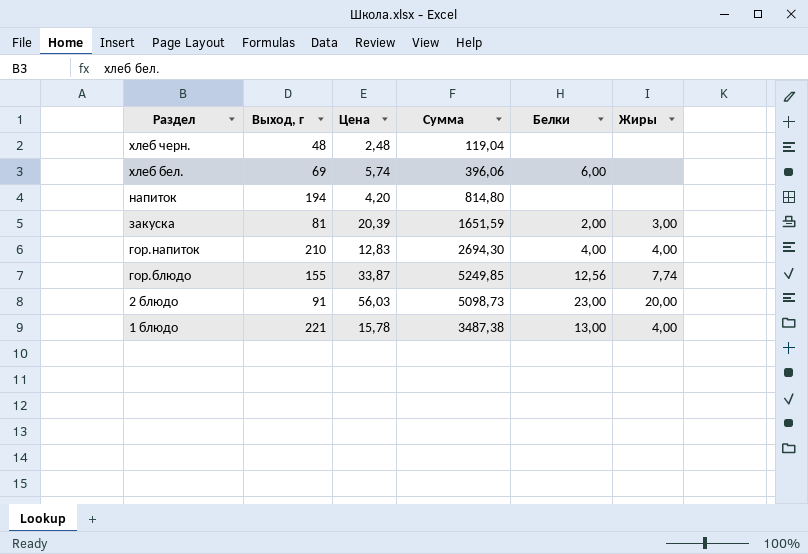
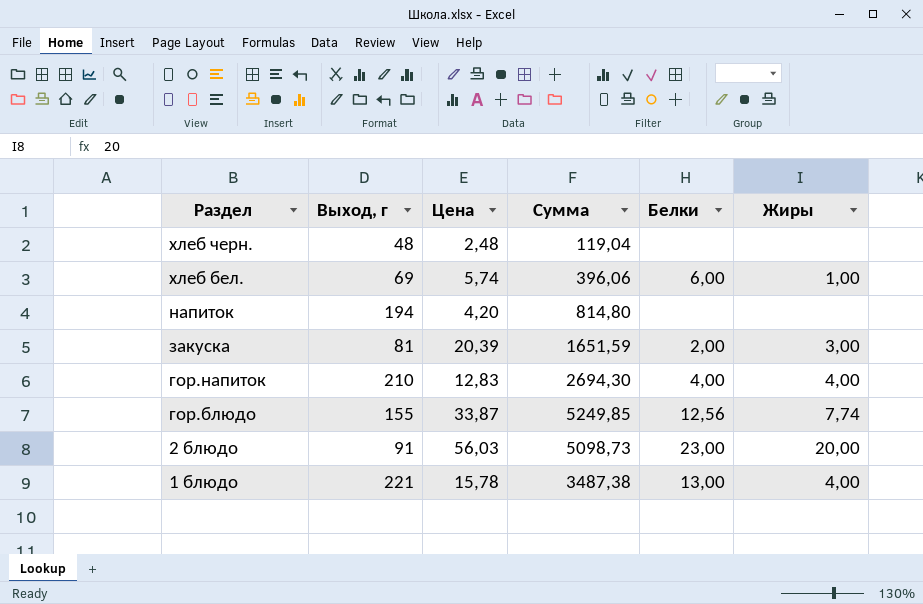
хлеб бел. | Жиры: none -> 1,00

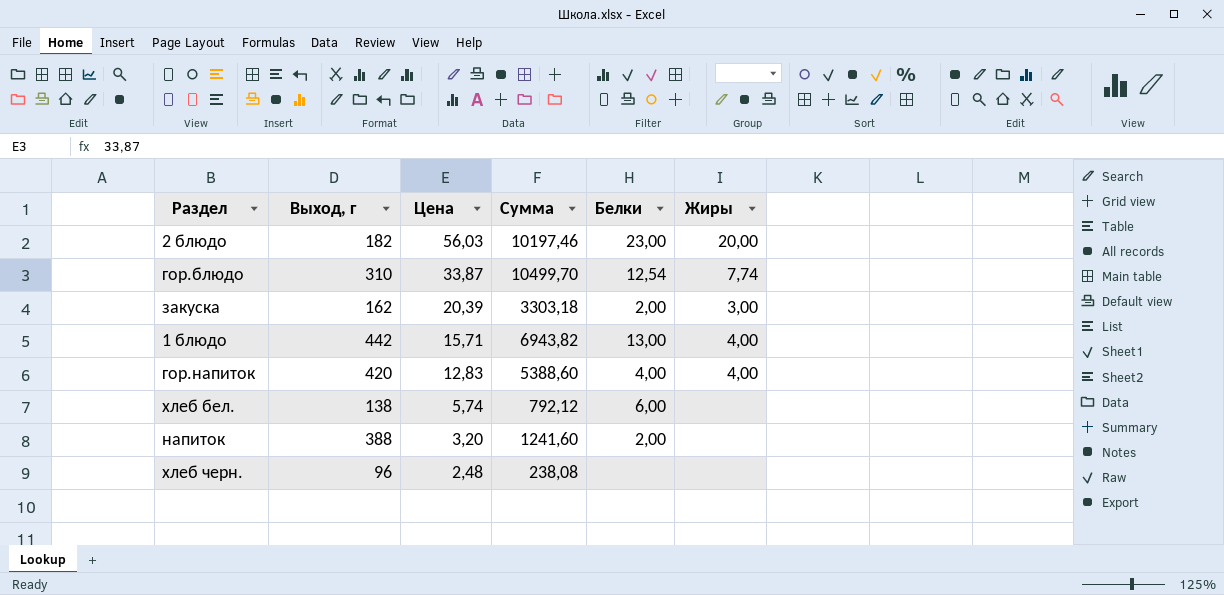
row order: Раздел descending -> Цена descending
2 блюдо | Выход, г: 91 -> 182
2 блюдо | Сумма: 5098,73 -> 10197,46
гор.блюдо | Выход, г: 155 -> 310
гор.блюдо | Сумма: 5249,85 -> 10499,70
гор.блюдо | Белки: 12,56 -> 12,54
закуска | Выход, г: 81 -> 162
закуска | Сумма: 1651,59 -> 3303,18
1 блюдо | Выход, г: 221 -> 442
1 блюдо | Цена: 15,78 -> 15,71
1 блюдо | Сумма: 3487,38 -> 6943,82
гор.напиток | Выход, г: 210 -> 420
гор.напиток | Сумма: 2694,30 -> 5388,60
хлеб бел. | Выход, г: 69 -> 138
хлеб бел. | Сумма: 396,06 -> 792,12
хлеб бел. | Жиры: 1,00 -> none
напиток | Выход, г: 194 -> 388
напиток | Цена: 4,20 -> 3,20
напиток | Сумма: 814,80 -> 1241,60
напиток | Белки: none -> 2,00
хлеб черн. | Выход, г: 48 -> 96
хлеб черн. | Сумма: 119,04 -> 238,08

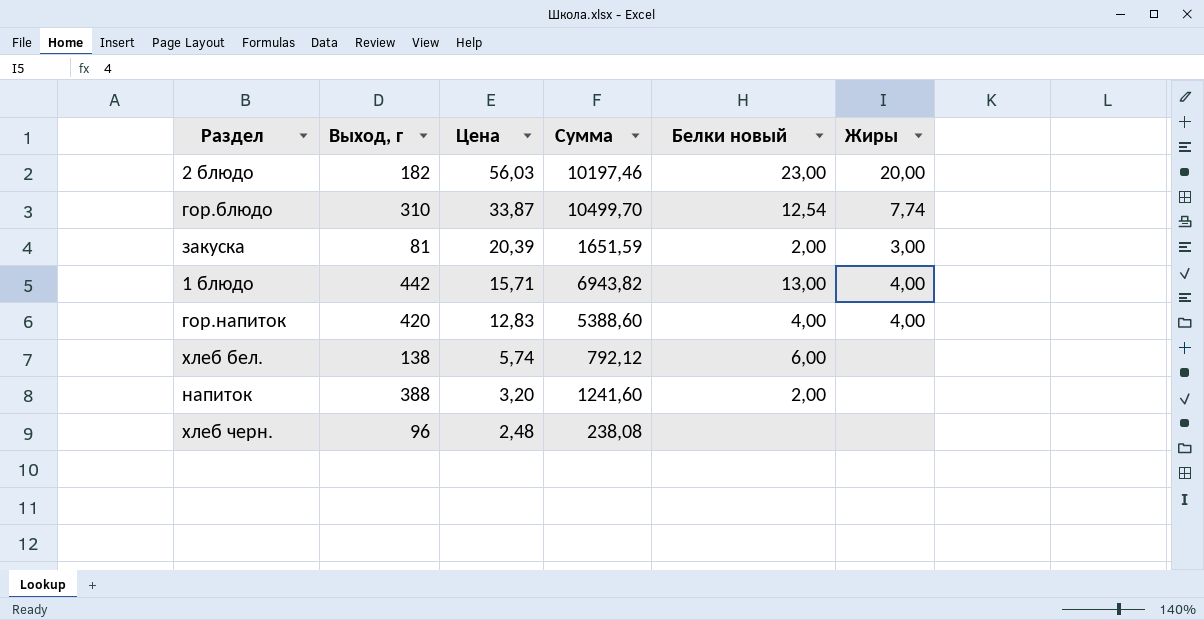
column name: Белки -> Белки новый
закуска | Выход, г: 162 -> 81
закуска | Сумма: 3303,18 -> 1651,59

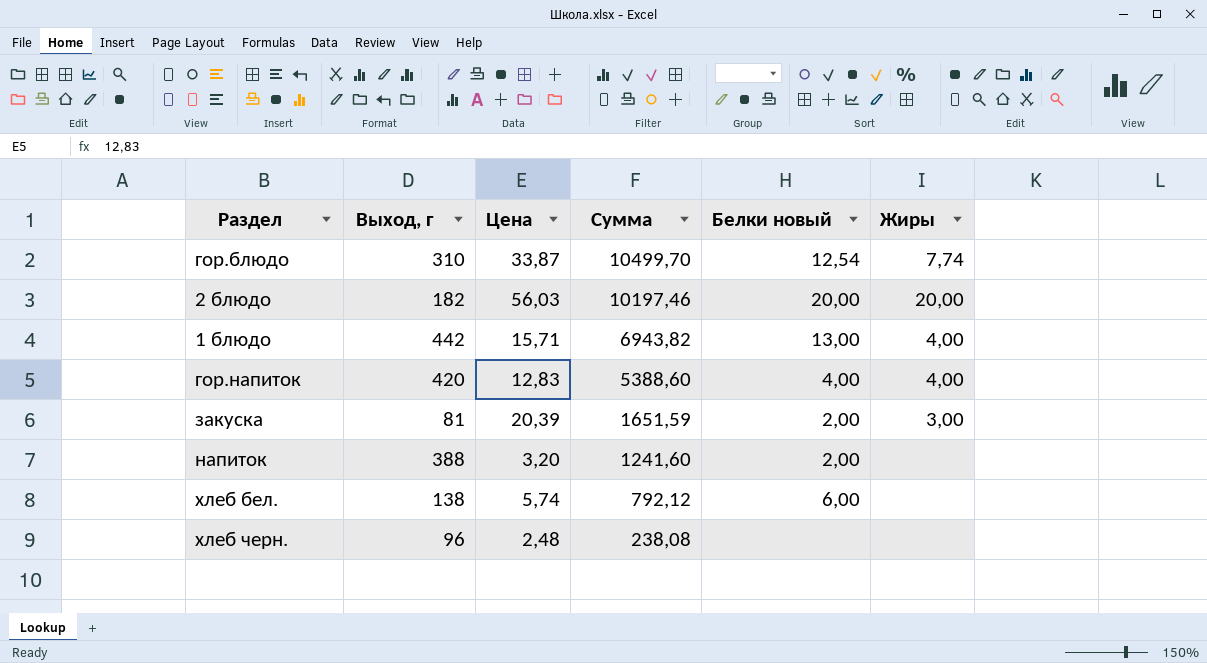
row order: Цена descending -> Сумма descending
2 блюдо | Белки новый: 23,00 -> 20,00

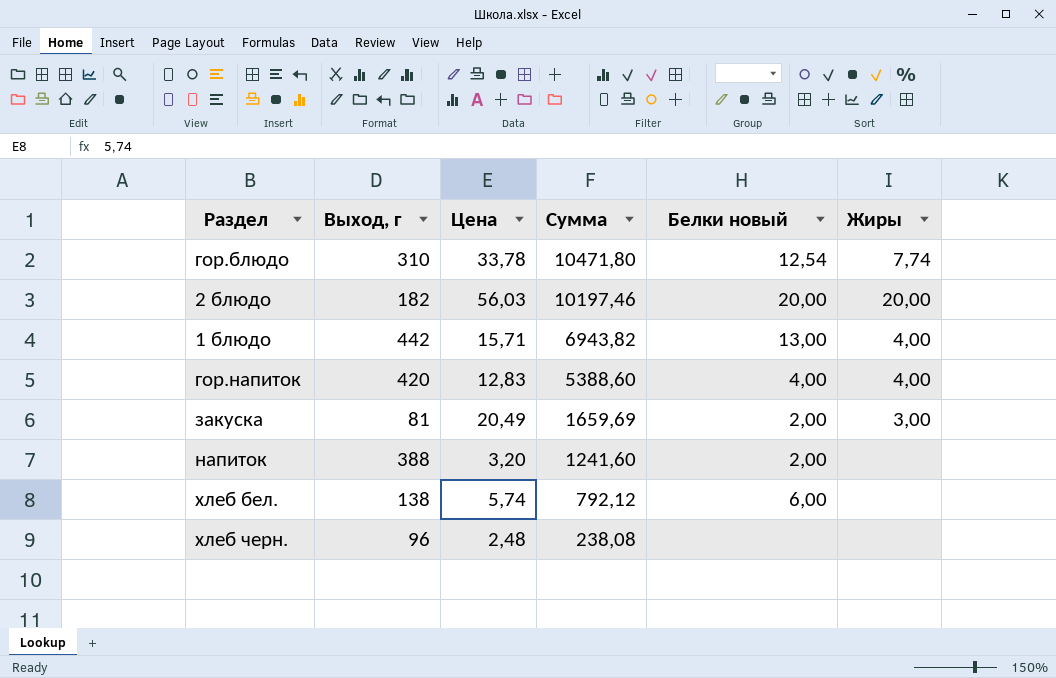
гор.блюдо | Цена: 33,87 -> 33,78
гор.блюдо | Сумма: 10499,70 -> 10471,80
закуска | Цена: 20,39 -> 20,49
закуска | Сумма: 1651,59 -> 1659,69

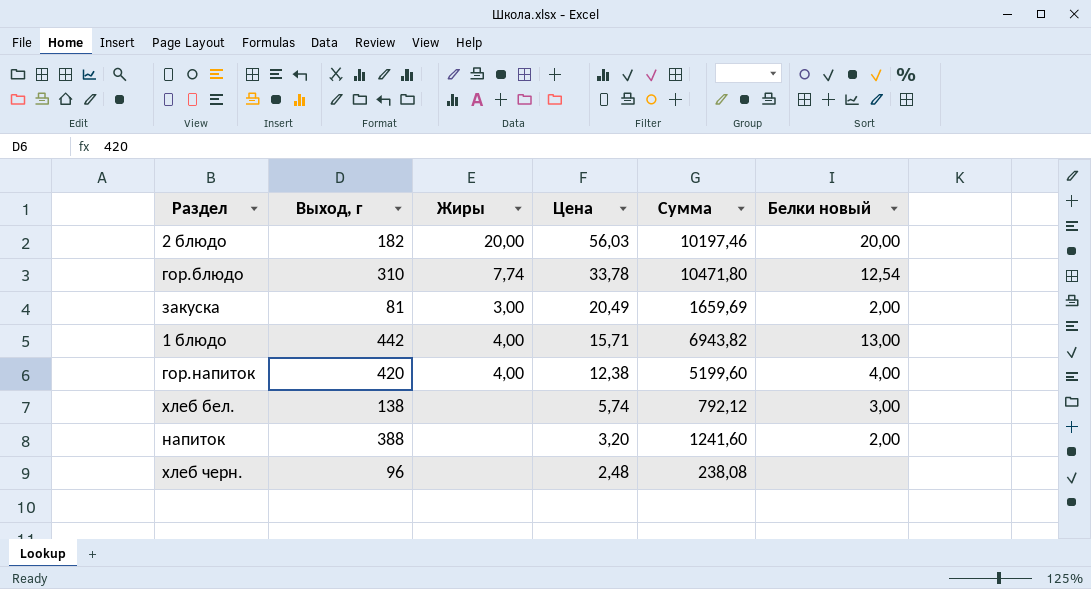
row order: Сумма descending -> Цена descending
column Жиры | position: 6 -> 3
гор.напиток | Цена: 12,83 -> 12,38
гор.напиток | Сумма: 5388,60 -> 5199,60
хлеб бел. | Белки новый: 6,00 -> 3,00

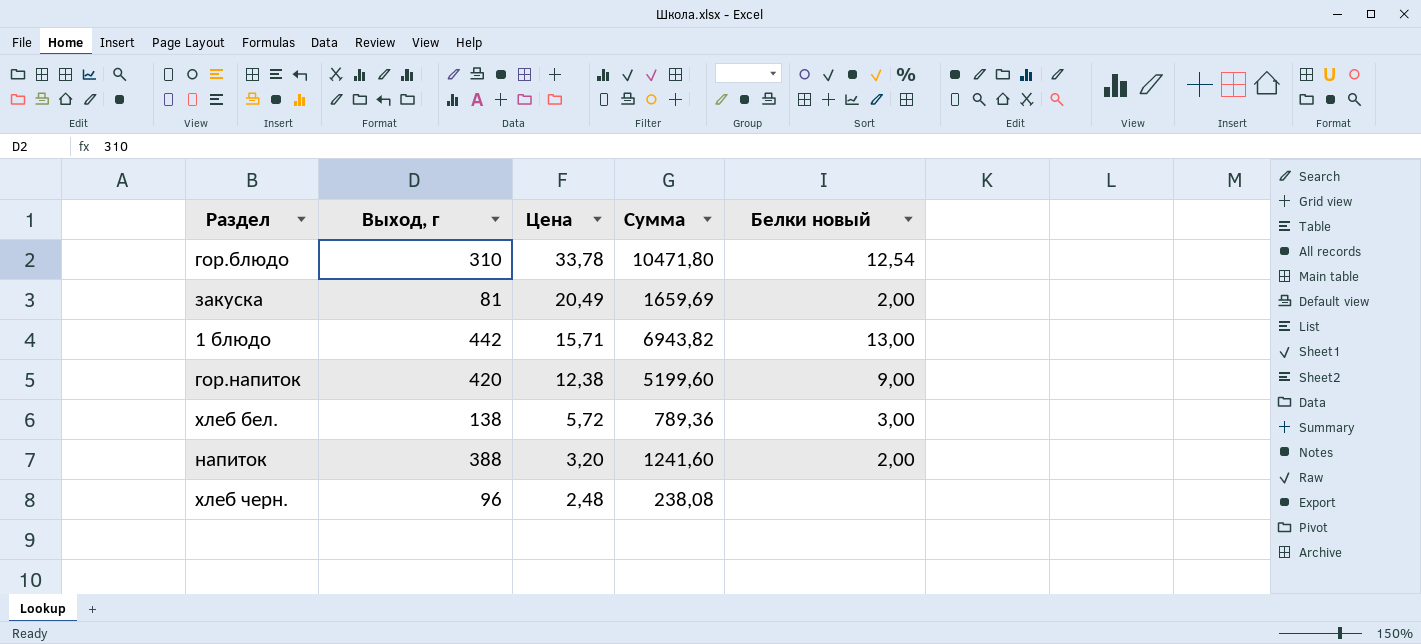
column Жиры | position: 3 -> none
row 2 блюдо: 182 | 20,00 | 56,03 | 10197,46 | 20,00 -> none
гор.напиток | Белки новый: 4,00 -> 9,00
хлеб бел. | Цена: 5,74 -> 5,72
хлеб бел. | Сумма: 792,12 -> 789,36

